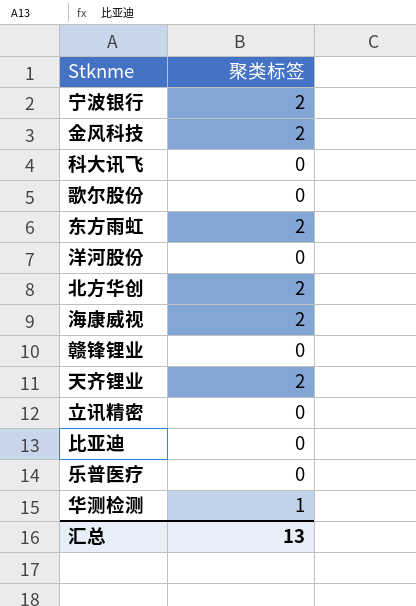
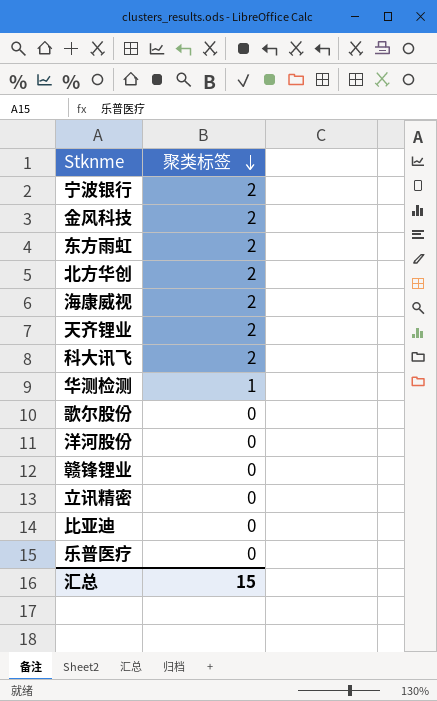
row order: none -> 聚类标签 descending
科大讯飞 | 聚类标签: 0 -> 2
汇总 | 聚类标签: 13 -> 15

